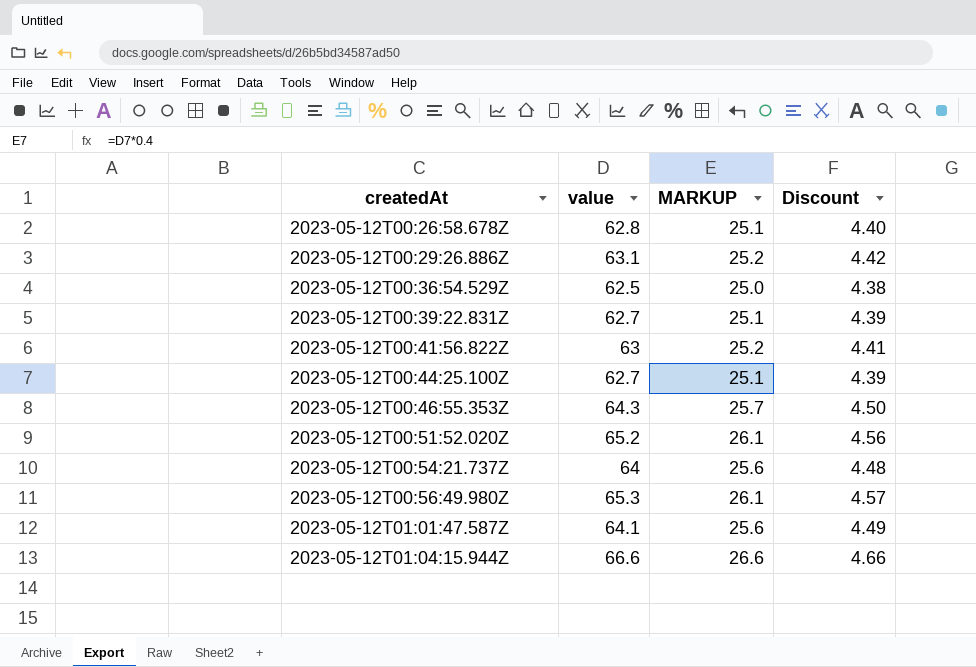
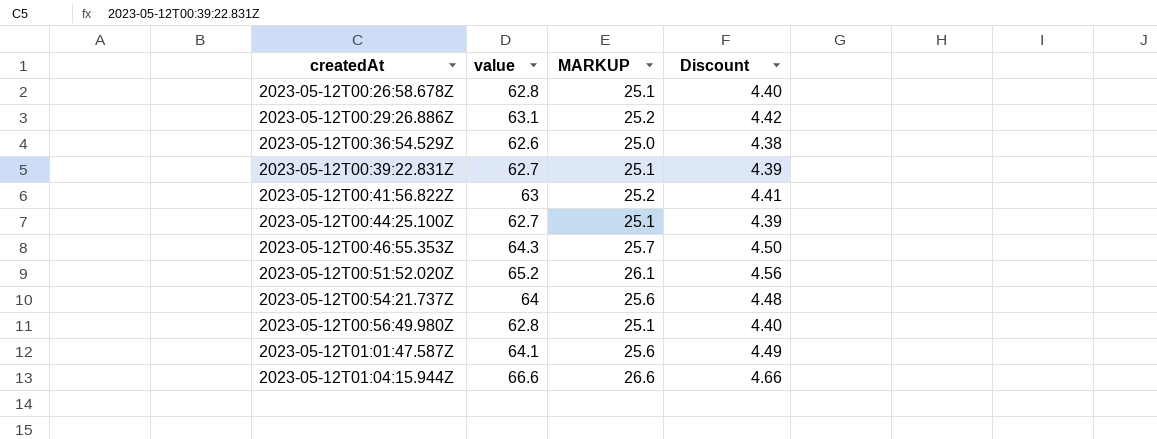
2023-05-12T00:36:54.529Z | value: 62.5 -> 62.6
2023-05-12T00:56:49.980Z | value: 65.3 -> 62.8
2023-05-12T00:56:49.980Z | MARKUP: 26.1 -> 25.1
2023-05-12T00:56:49.980Z | Discount: 4.57 -> 4.40

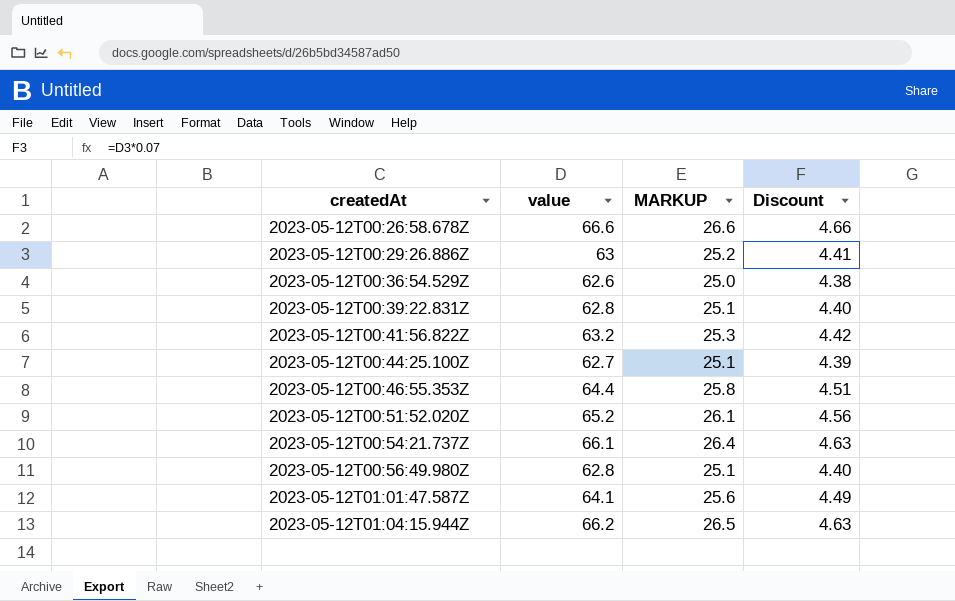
2023-05-12T00:26:58.678Z | value: 62.8 -> 66.6
2023-05-12T00:26:58.678Z | MARKUP: 25.1 -> 26.6
2023-05-12T00:26:58.678Z | Discount: 4.40 -> 4.66
2023-05-12T00:29:26.886Z | value: 63.1 -> 63
2023-05-12T00:29:26.886Z | Discount: 4.42 -> 4.41
2023-05-12T00:39:22.831Z | value: 62.7 -> 62.8
2023-05-12T00:39:22.831Z | Discount: 4.39 -> 4.40
2023-05-12T00:41:56.822Z | value: 63 -> 63.2
2023-05-12T00:41:56.822Z | MARKUP: 25.2 -> 25.3
2023-05-12T00:41:56.822Z | Discount: 4.41 -> 4.42
2023-05-12T00:46:55.353Z | value: 64.3 -> 64.4
2023-05-12T00:46:55.353Z | MARKUP: 25.7 -> 25.8
2023-05-12T00:46:55.353Z | Discount: 4.50 -> 4.51
2023-05-12T00:54:21.737Z | value: 64 -> 66.1
2023-05-12T00:54:21.737Z | MARKUP: 25.6 -> 26.4
2023-05-12T00:54:21.737Z | Discount: 4.48 -> 4.63
2023-05-12T01:04:15.944Z | value: 66.6 -> 66.2
2023-05-12T01:04:15.944Z | MARKUP: 26.6 -> 26.5
2023-05-12T01:04:15.944Z | Discount: 4.66 -> 4.63

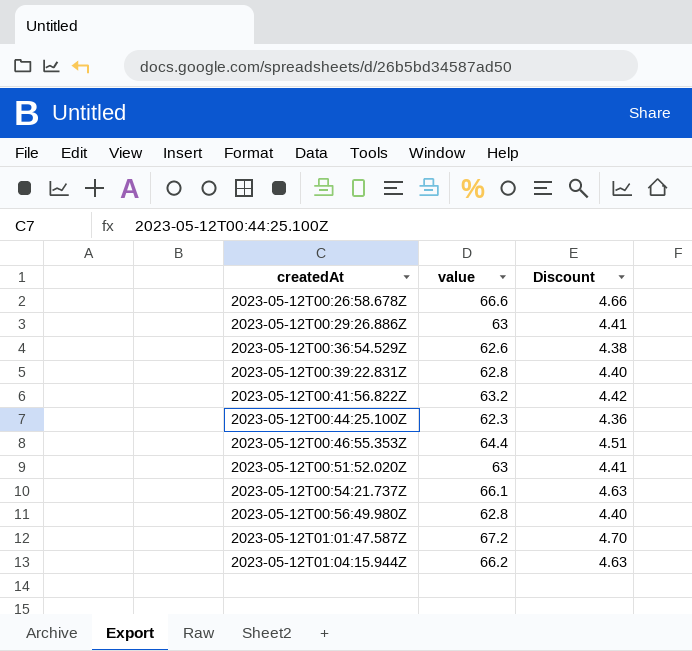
column MARKUP | formula: [value] * 0.4 -> none
2023-05-12T00:44:25.100Z | value: 62.7 -> 62.3
2023-05-12T00:44:25.100Z | Discount: 4.39 -> 4.36
2023-05-12T00:51:52.020Z | value: 65.2 -> 63
2023-05-12T00:51:52.020Z | Discount: 4.56 -> 4.41
2023-05-12T01:01:47.587Z | value: 64.1 -> 67.2
2023-05-12T01:01:47.587Z | Discount: 4.49 -> 4.70

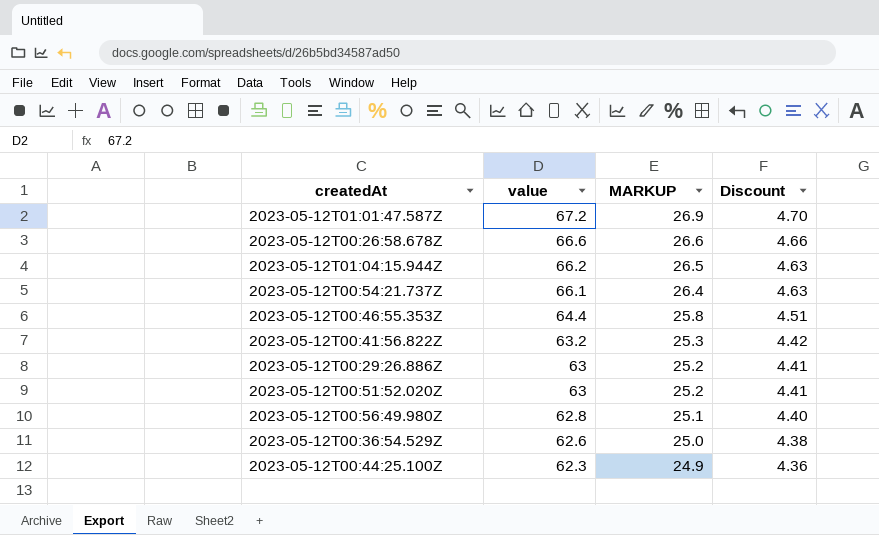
row order: createdAt ascending -> value descending
column MARKUP | formula: none -> [value] * 0.4
row 2023-05-12T00:39:22.831Z: 62.8 | 4.40 -> none

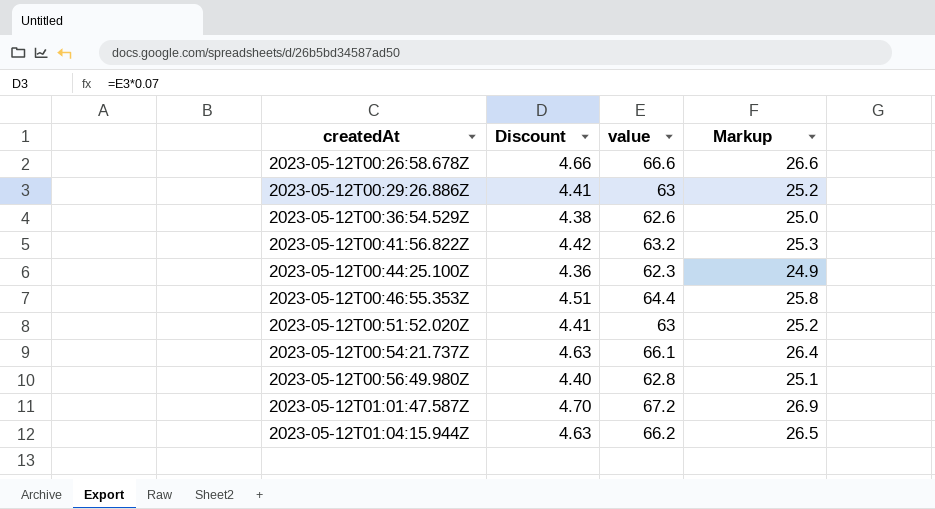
row order: value descending -> createdAt ascending
column Discount | position: 4 -> 2
column name: MARKUP -> Markup

